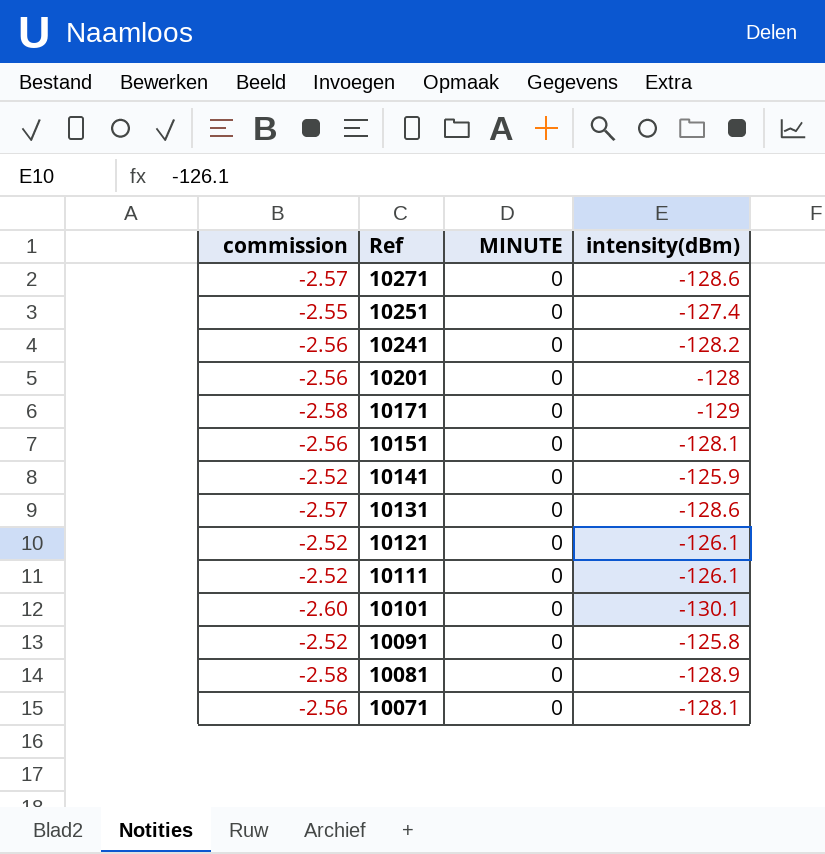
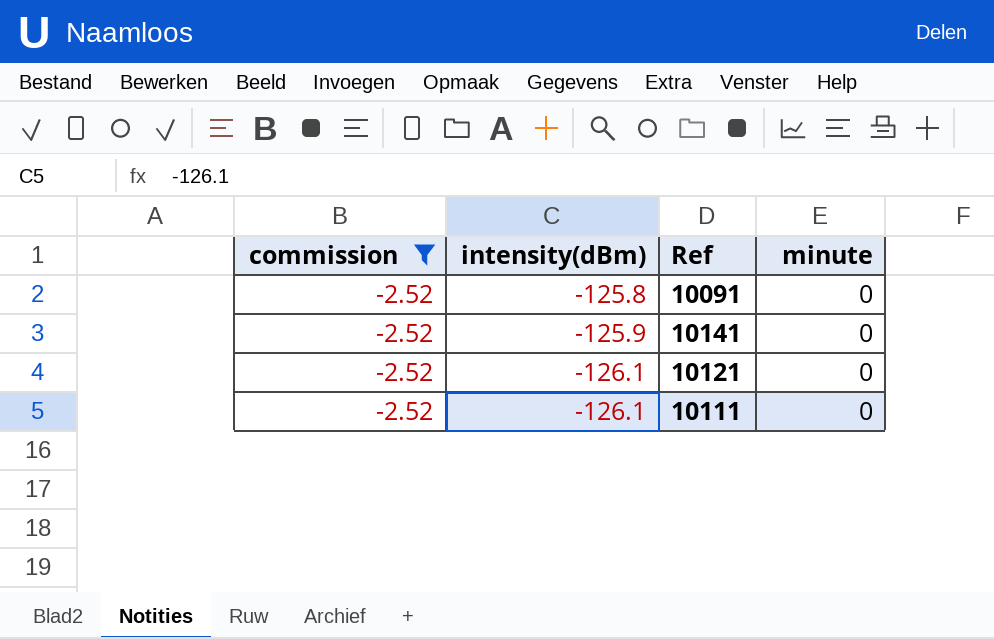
filter: none -> commission = -2.52
row order: Ref descending -> intensity(dBm) descending
column intensity(dBm) | position: 4 -> 2
column name: MINUTE -> minute

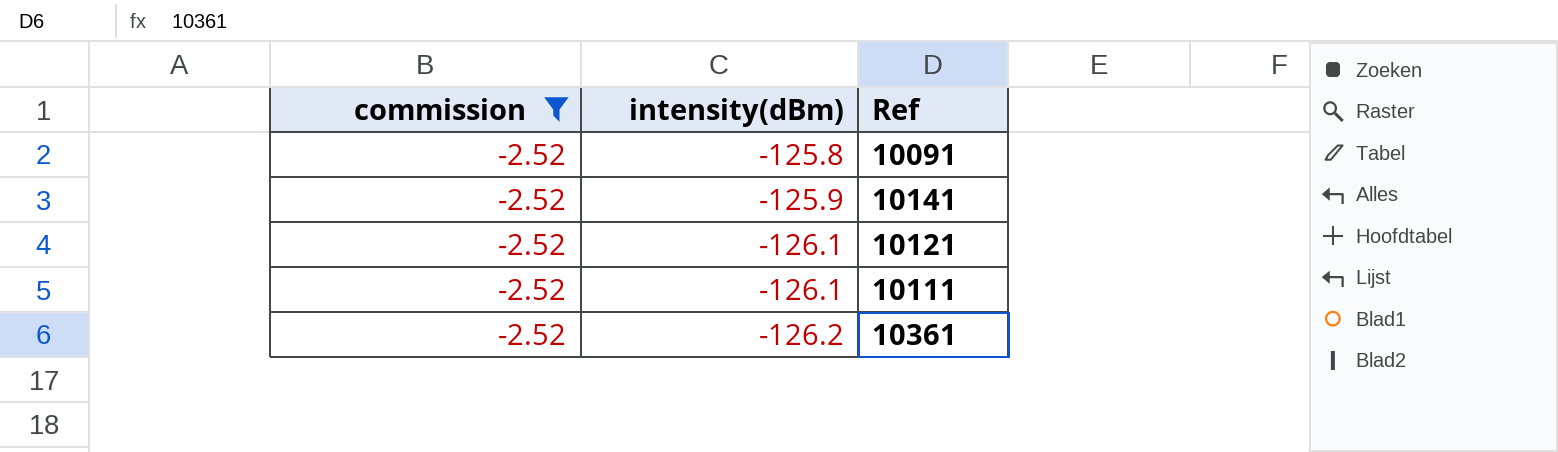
column minute | position: 4 -> none
row 10361: none -> -2.52 | -126.2

